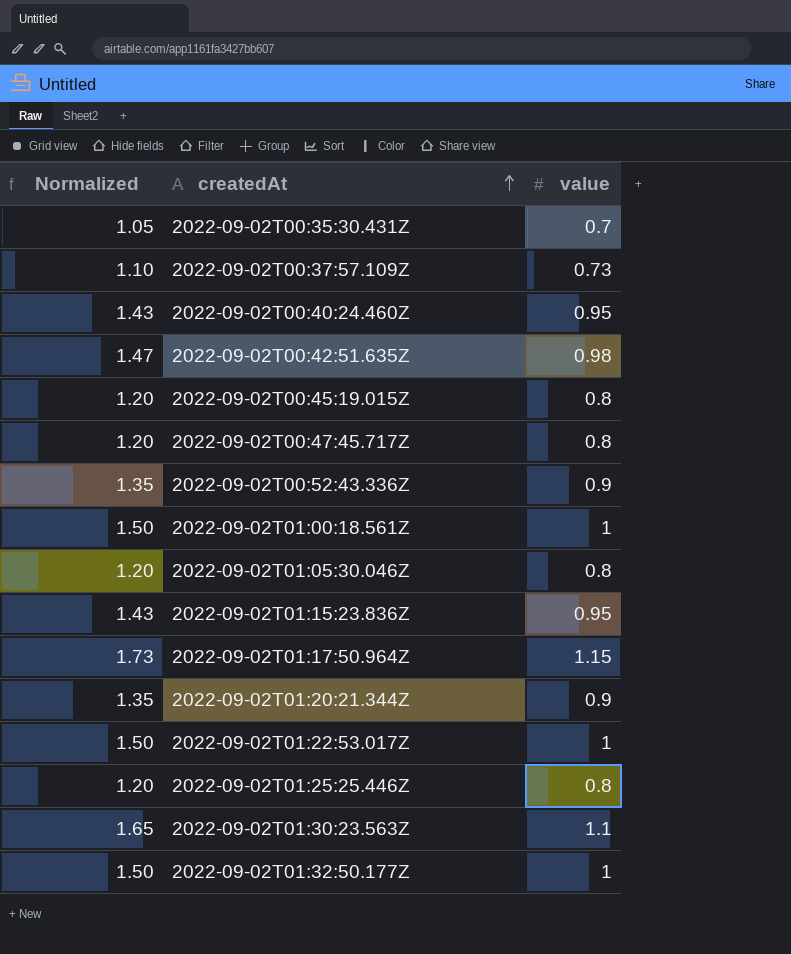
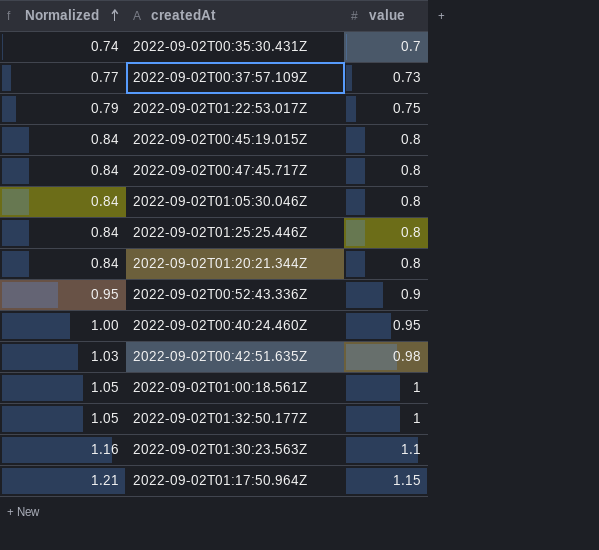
row order: createdAt ascending -> Normalized ascending
column Normalized | formula: [value] * 1.5 -> [value] * 1.05
row 2022-09-02T01:15:23.836Z: 1.43 | 0.95 -> none
2022-09-02T01:22:53.017Z | value: 1 -> 0.75
2022-09-02T01:20:21.344Z | value: 0.9 -> 0.8

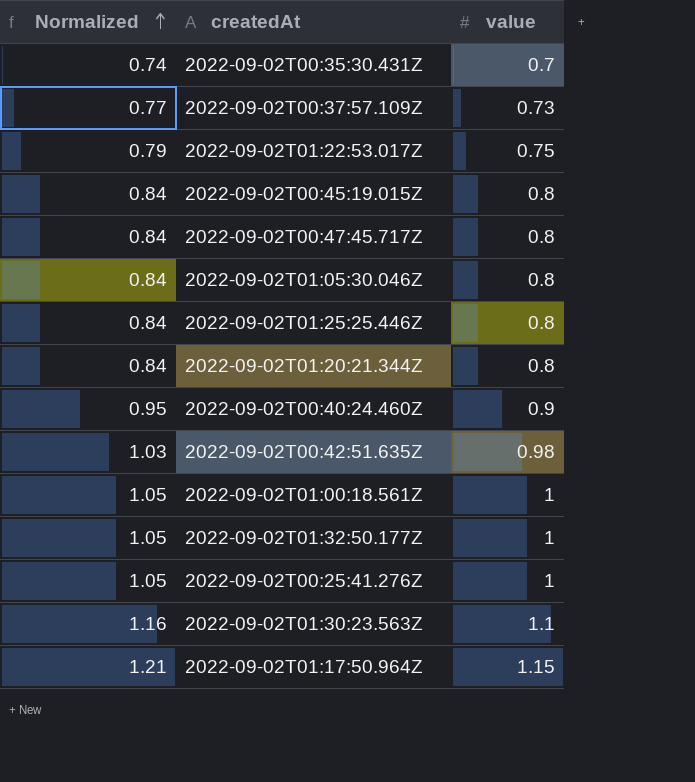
row 2022-09-02T00:52:43.336Z: 0.95 | 0.9 -> none
2022-09-02T00:40:24.460Z | Normalized: 1.00 -> 0.95
2022-09-02T00:40:24.460Z | value: 0.95 -> 0.9
row 2022-09-02T00:25:41.276Z: none -> 1.05 | 1

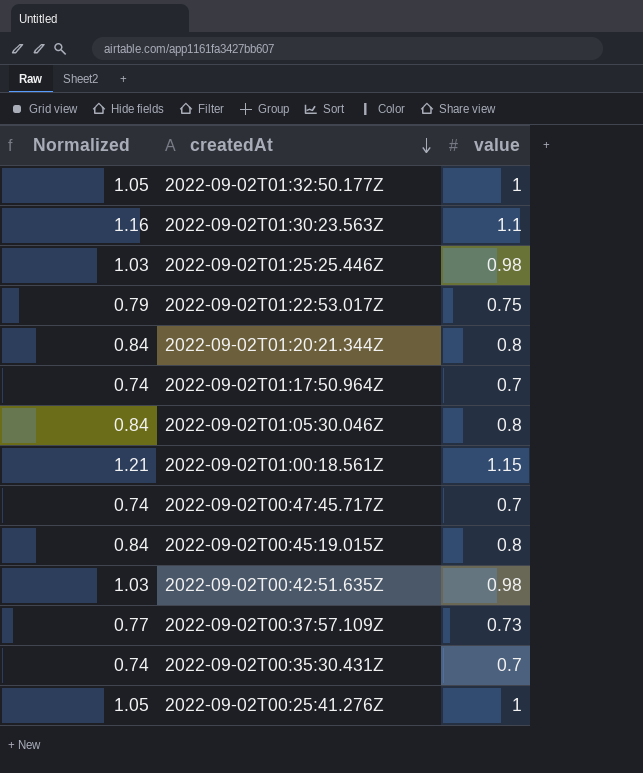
row order: Normalized ascending -> createdAt descending
row 2022-09-02T00:40:24.460Z: 0.95 | 0.9 -> none
2022-09-02T01:25:25.446Z | Normalized: 0.84 -> 1.03
2022-09-02T01:25:25.446Z | value: 0.8 -> 0.98
2022-09-02T01:17:50.964Z | Normalized: 1.21 -> 0.74
2022-09-02T01:17:50.964Z | value: 1.15 -> 0.7
2022-09-02T01:00:18.561Z | Normalized: 1.05 -> 1.21
2022-09-02T01:00:18.561Z | value: 1 -> 1.15
2022-09-02T00:47:45.717Z | Normalized: 0.84 -> 0.74
2022-09-02T00:47:45.717Z | value: 0.8 -> 0.7

